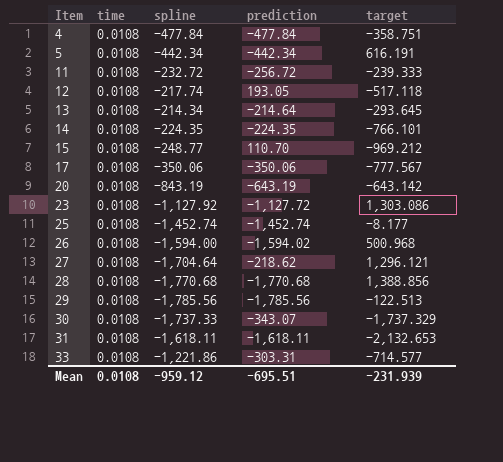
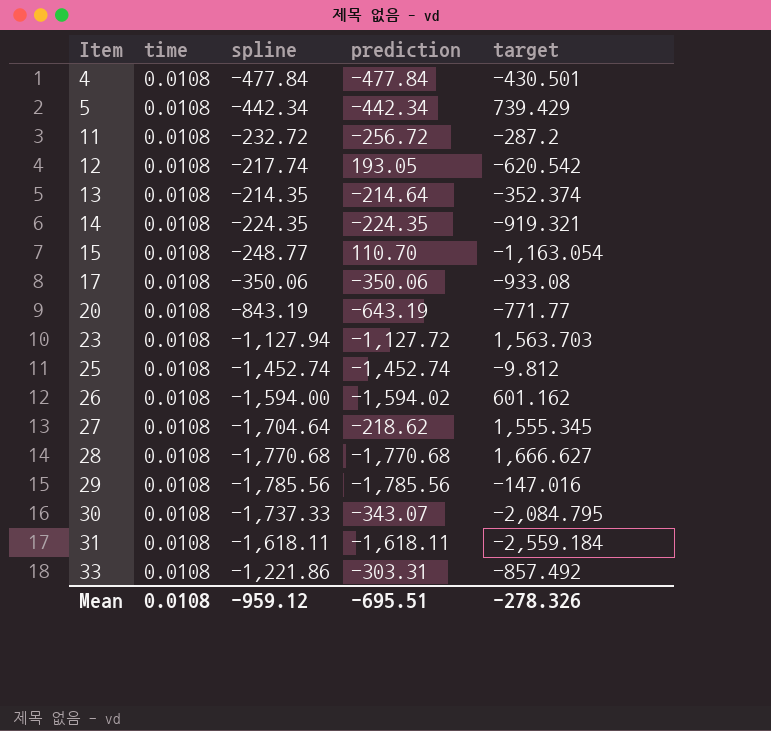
4 | target: -358.751 -> -430.501
5 | target: 616.191 -> 739.429
11 | target: -239.333 -> -287.2
12 | target: -517.118 -> -620.542
13 | spline: -214.34 -> -214.35
13 | target: -293.645 -> -352.374
14 | target: -766.101 -> -919.321
15 | target: -969.212 -> -1,163.054
17 | target: -777.567 -> -933.08
20 | target: -643.142 -> -771.77
23 | spline: -1,127.92 -> -1,127.94
23 | target: 1,303.086 -> 1,563.703
25 | target: -8.177 -> -9.812
26 | target: 500.968 -> 601.162
27 | target: 1,296.121 -> 1,555.345
28 | target: 1,388.856 -> 1,666.627
29 | target: -122.513 -> -147.016
30 | target: -1,737.329 -> -2,084.795
31 | target: -2,132.653 -> -2,559.184
33 | target: -714.577 -> -857.492
Mean | target: -231.939 -> -278.326

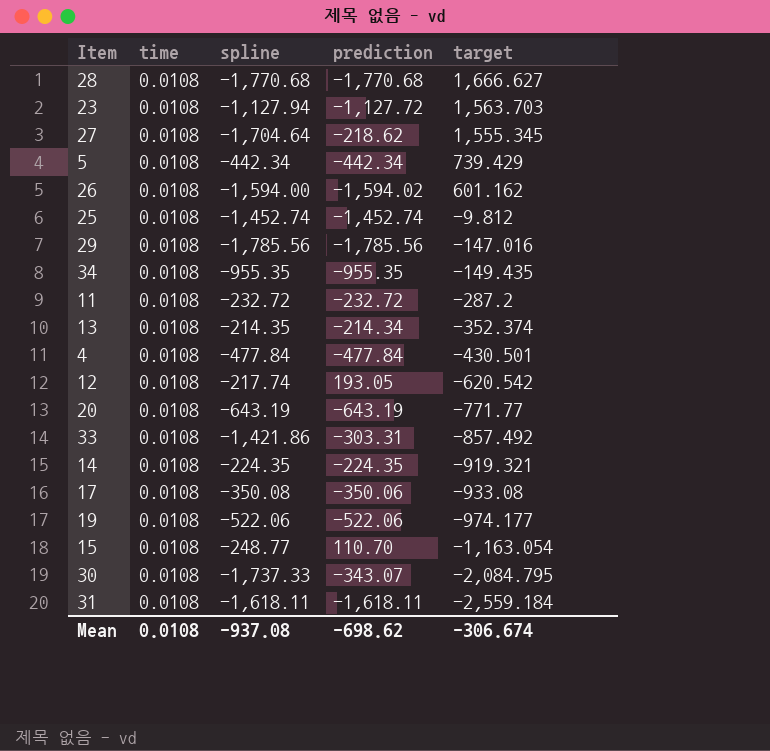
row order: Item ascending -> target descending
row 34: none -> 0.0108 | -955.35 | -955.35 | -149.435
11 | prediction: -256.72 -> -232.72
13 | prediction: -214.64 -> -214.34
20 | spline: -843.19 -> -643.19
33 | spline: -1,221.86 -> -1,421.86
17 | spline: -350.06 -> -350.08
row 19: none -> 0.0108 | -522.06 | -522.06 | -974.177
Mean | spline: -959.12 -> -937.08
Mean | prediction: -695.51 -> -698.62
Mean | target: -278.326 -> -306.674

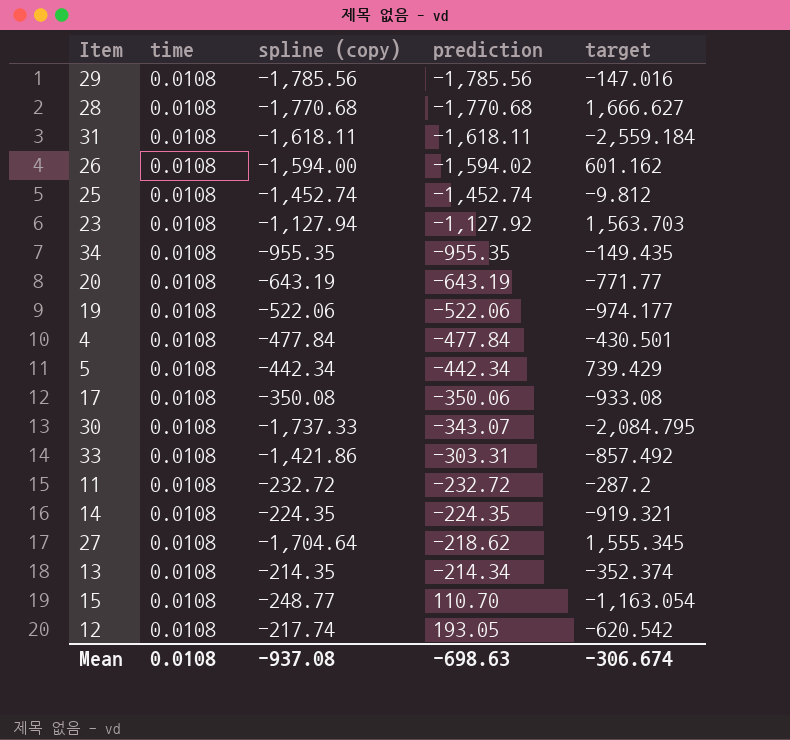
row order: target descending -> prediction ascending
column name: spline -> spline (copy)
23 | prediction: -1,127.72 -> -1,127.92
Mean | prediction: -698.62 -> -698.63

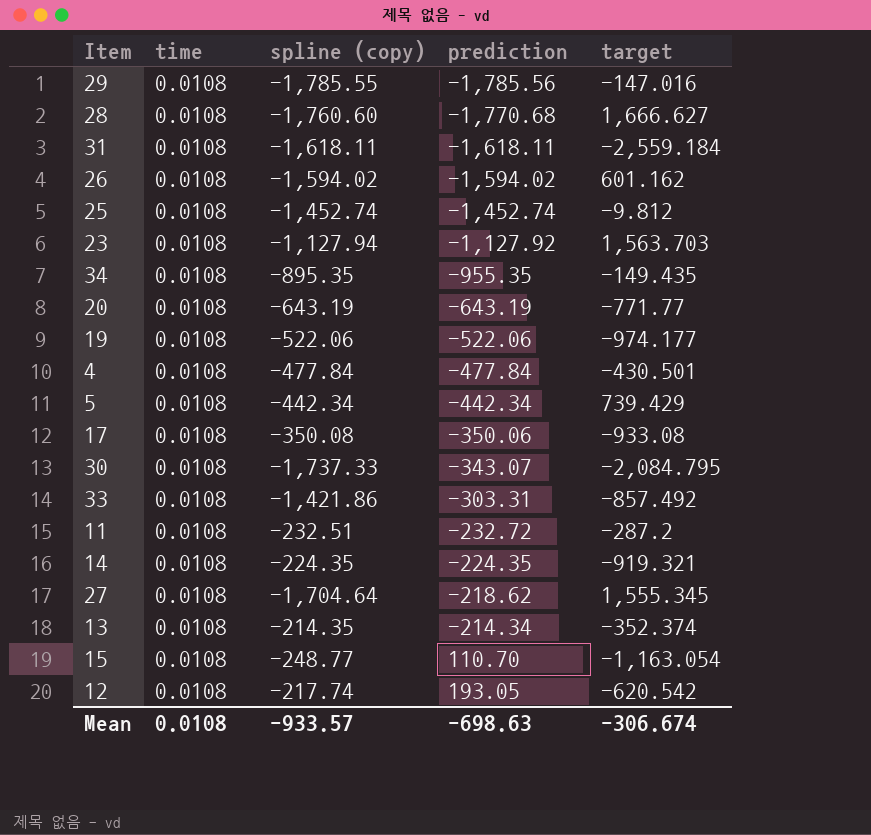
29 | spline (copy): -1,785.56 -> -1,785.55
28 | spline (copy): -1,770.68 -> -1,760.60
26 | spline (copy): -1,594.00 -> -1,594.02
34 | spline (copy): -955.35 -> -895.35
11 | spline (copy): -232.72 -> -232.51
Mean | spline (copy): -937.08 -> -933.57

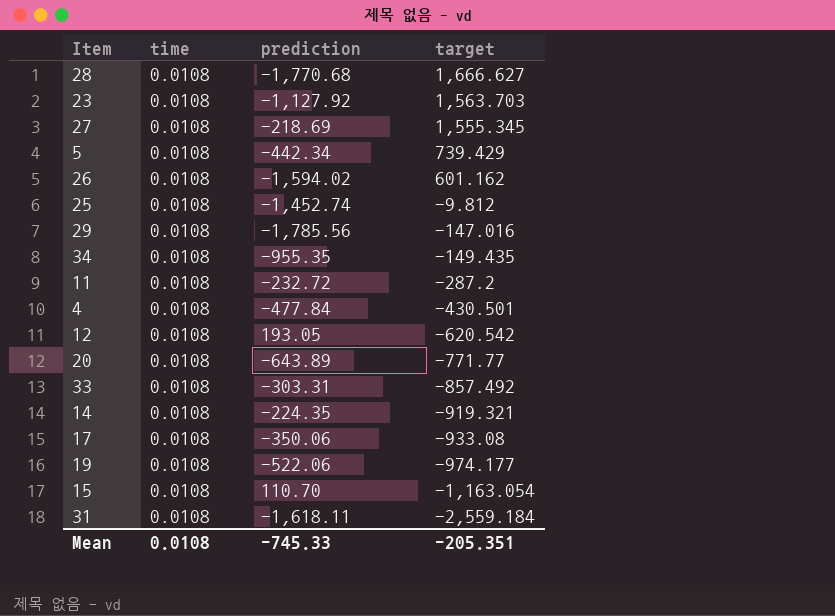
row order: prediction ascending -> target descending
column spline (copy) | position: 3 -> none
row 30: 0.0108 | -1,737.33 | -343.07 | -2,084.795 -> none
row 13: 0.0108 | -214.35 | -214.34 | -352.374 -> none
27 | prediction: -218.62 -> -218.69
20 | prediction: -643.19 -> -643.89
Mean | prediction: -698.63 -> -745.33
Mean | target: -306.674 -> -205.351

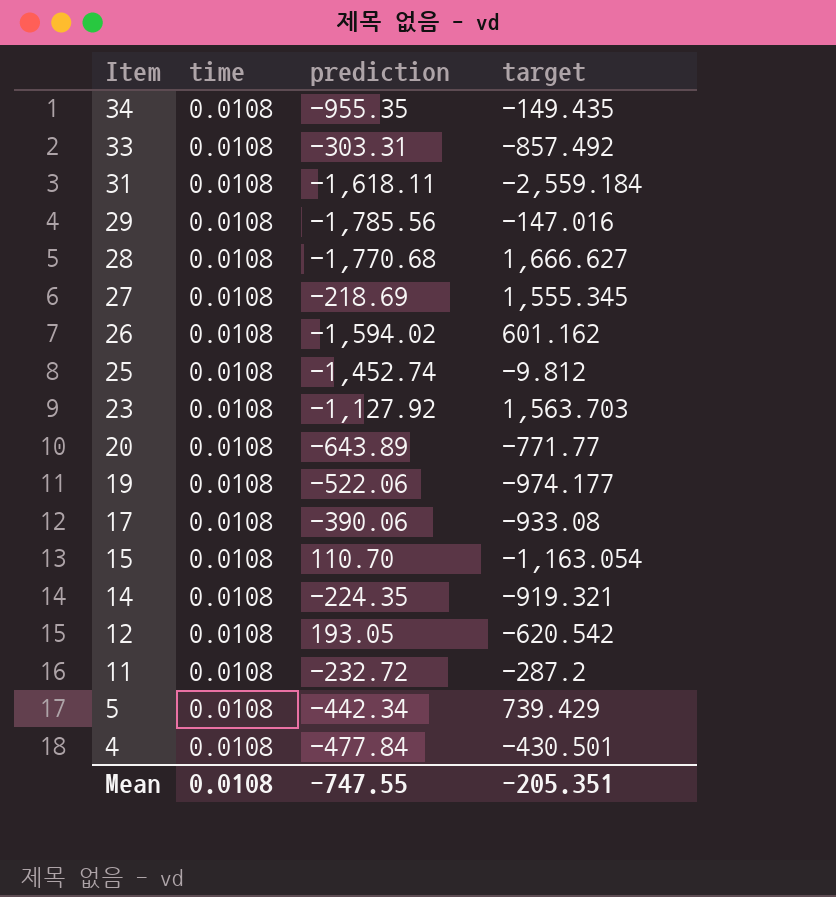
row order: target descending -> Item descending
17 | prediction: -350.06 -> -390.06
Mean | prediction: -745.33 -> -747.55

